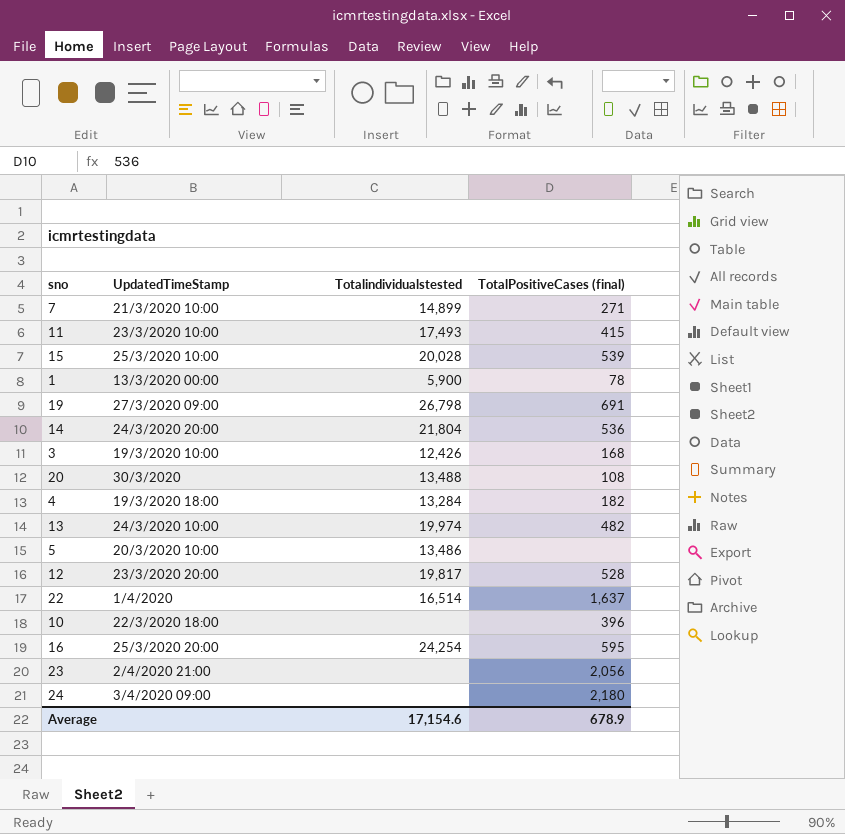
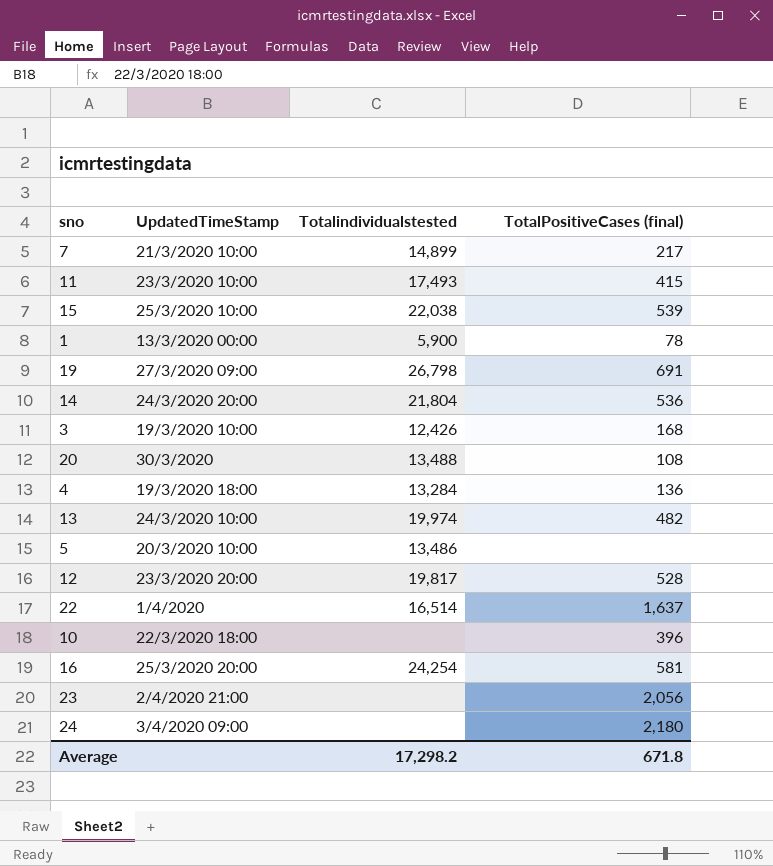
7 | TotalPositiveCases (final): 271 -> 217
15 | Totalindividualstested: 20,028 -> 22,038
4 | TotalPositiveCases (final): 182 -> 136
16 | TotalPositiveCases (final): 595 -> 581
Average | Totalindividualstested: 17,154.6 -> 17,298.2
Average | TotalPositiveCases (final): 678.9 -> 671.8

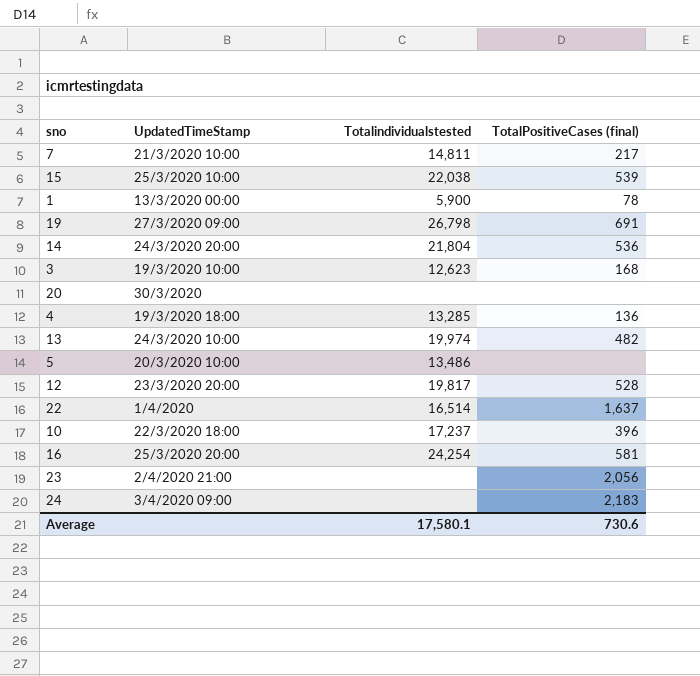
row 11: 23/3/2020 10:00 | 17,493 | 415 -> none
7 | Totalindividualstested: 14,899 -> 14,811
3 | Totalindividualstested: 12,426 -> 12,623
20 | Totalindividualstested: 13,488 -> none
20 | TotalPositiveCases (final): 108 -> none
4 | Totalindividualstested: 13,284 -> 13,285
10 | Totalindividualstested: none -> 17,237
24 | TotalPositiveCases (final): 2,180 -> 2,183
Average | Totalindividualstested: 17,298.2 -> 17,580.1
Average | TotalPositiveCases (final): 671.8 -> 730.6

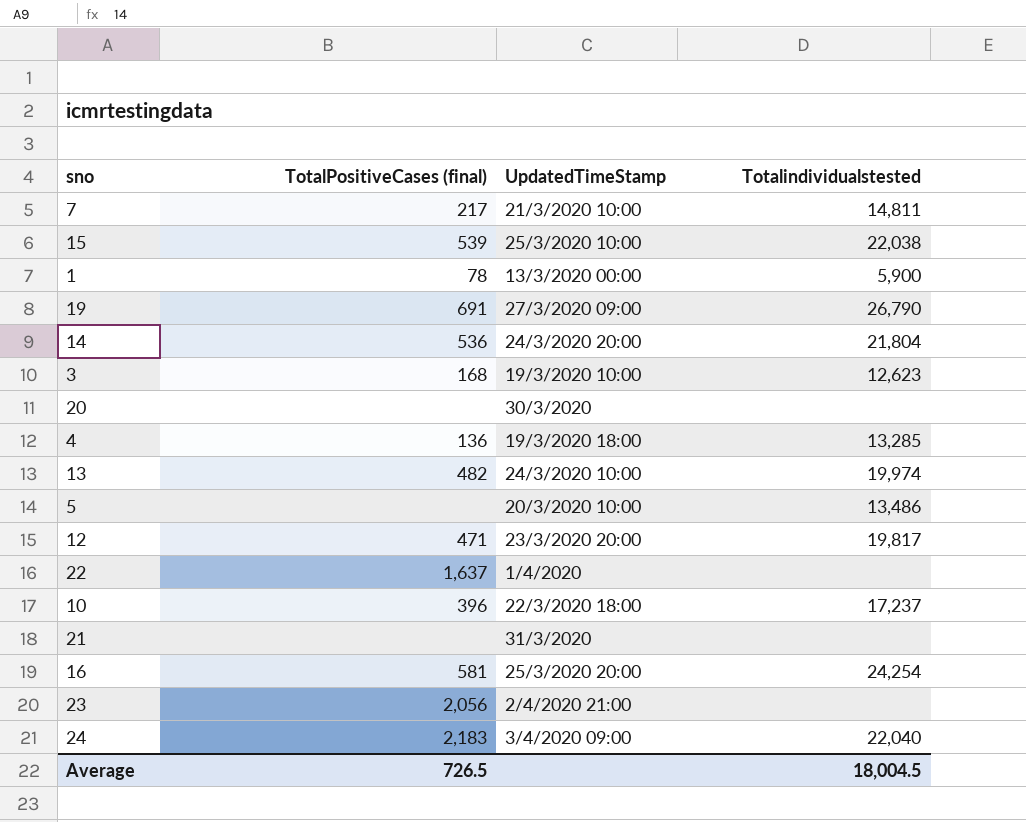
column TotalPositiveCases (final) | position: 4 -> 2
19 | Totalindividualstested: 26,798 -> 26,790
12 | TotalPositiveCases (final): 528 -> 471
22 | Totalindividualstested: 16,514 -> none
row 21: none -> none | 31/3/2020 | none
24 | Totalindividualstested: none -> 22,040
Average | TotalPositiveCases (final): 730.6 -> 726.5
Average | Totalindividualstested: 17,580.1 -> 18,004.5

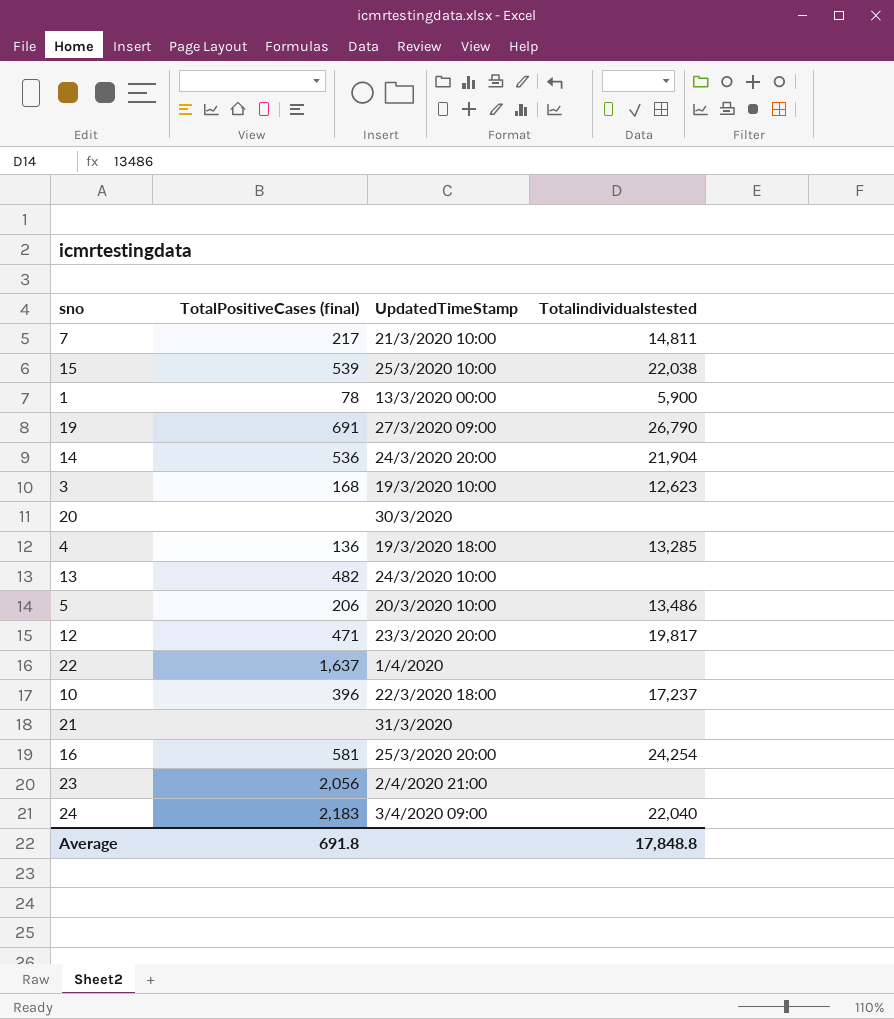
14 | Totalindividualstested: 21,804 -> 21,904
13 | Totalindividualstested: 19,974 -> none
5 | TotalPositiveCases (final): none -> 206
Average | TotalPositiveCases (final): 726.5 -> 691.8
Average | Totalindividualstested: 18,004.5 -> 17,848.8

